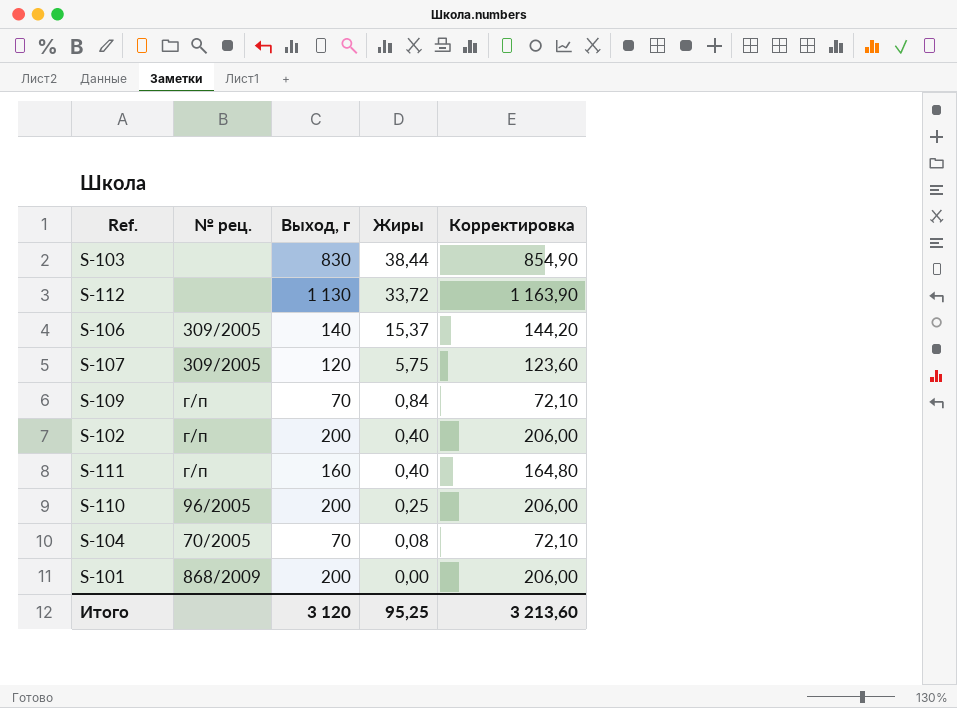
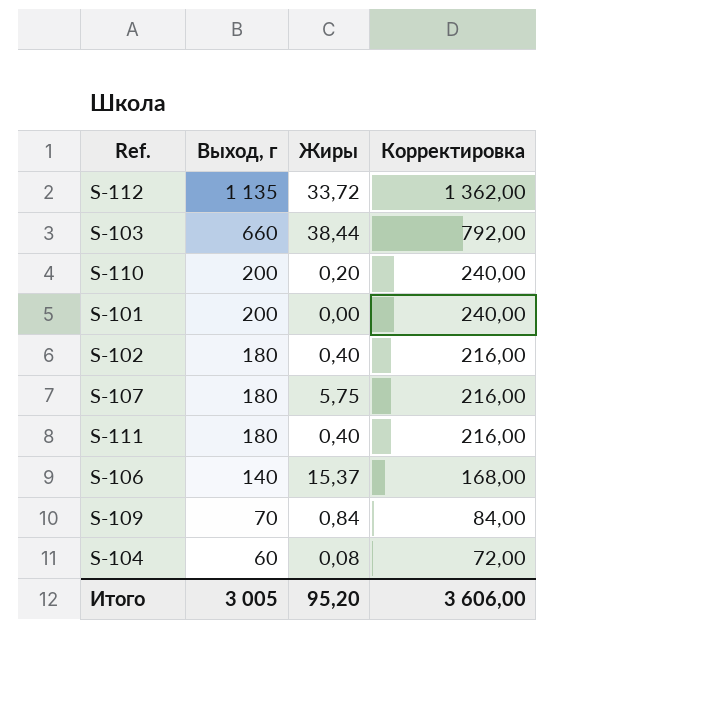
row order: Жиры descending -> Выход, г descending
column № рец. | position: 2 -> none
column Корректировка | formula: [Выход, г] * 1,03 -> [Выход, г] * 1,2
S-112 | Выход, г: 1 130 -> 1 135
S-103 | Выход, г: 830 -> 660
S-110 | Жиры: 0,25 -> 0,20
S-102 | Выход, г: 200 -> 180
S-107 | Выход, г: 120 -> 180
S-111 | Выход, г: 160 -> 180
S-104 | Выход, г: 70 -> 60
Итого | Выход, г: 3 120 -> 3 005
Итого | Жиры: 95,25 -> 95,20
Итого | Корректировка: 3 213,60 -> 3 606,00

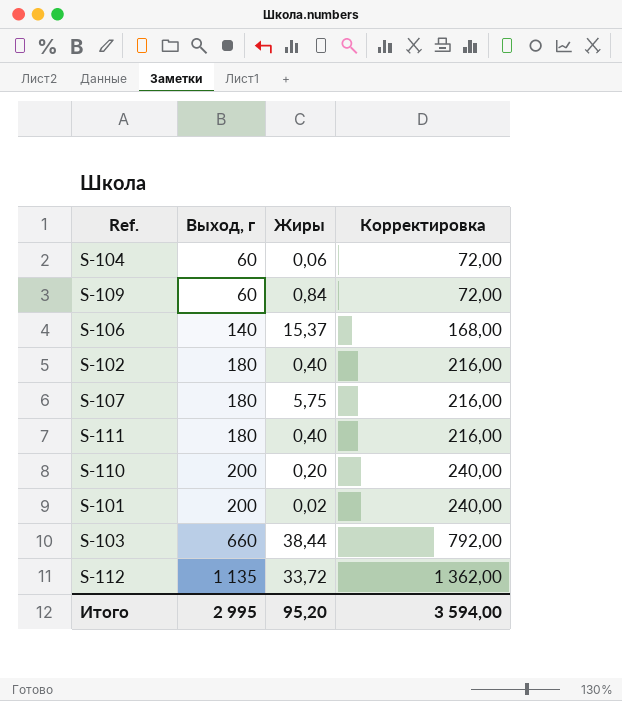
row order: Выход, г descending -> Выход, г ascending
S-104 | Жиры: 0,08 -> 0,06
S-109 | Выход, г: 70 -> 60
S-109 | Корректировка: 84,00 -> 72,00
S-101 | Жиры: 0,00 -> 0,02
Итого | Выход, г: 3 005 -> 2 995
Итого | Корректировка: 3 606,00 -> 3 594,00

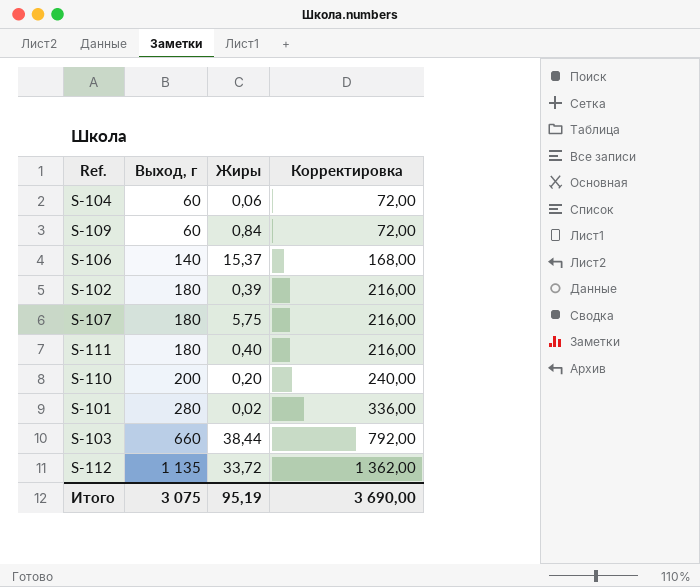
S-102 | Жиры: 0,40 -> 0,39
S-101 | Выход, г: 200 -> 280
S-101 | Корректировка: 240,00 -> 336,00
Итого | Выход, г: 2 995 -> 3 075
Итого | Жиры: 95,20 -> 95,19
Итого | Корректировка: 3 594,00 -> 3 690,00

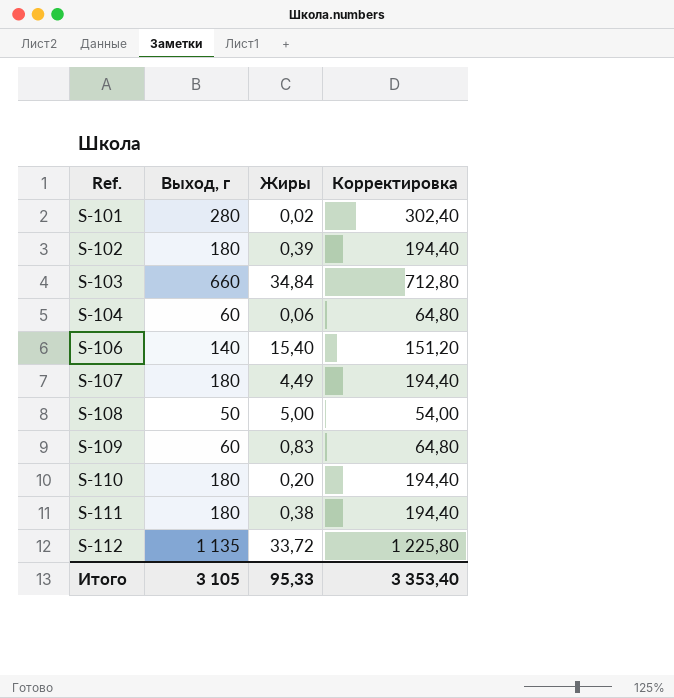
row order: Выход, г ascending -> Ref. ascending
column Корректировка | formula: [Выход, г] * 1,2 -> [Выход, г] * 1,08
S-103 | Жиры: 38,44 -> 34,84
S-106 | Жиры: 15,37 -> 15,40
S-107 | Жиры: 5,75 -> 4,49
row S-108: none -> 50 | 5,00 | 54,00
S-109 | Жиры: 0,84 -> 0,83
S-110 | Выход, г: 200 -> 180
S-111 | Жиры: 0,40 -> 0,38
Итого | Выход, г: 3 075 -> 3 105
Итого | Жиры: 95,19 -> 95,33
Итого | Корректировка: 3 690,00 -> 3 353,40

